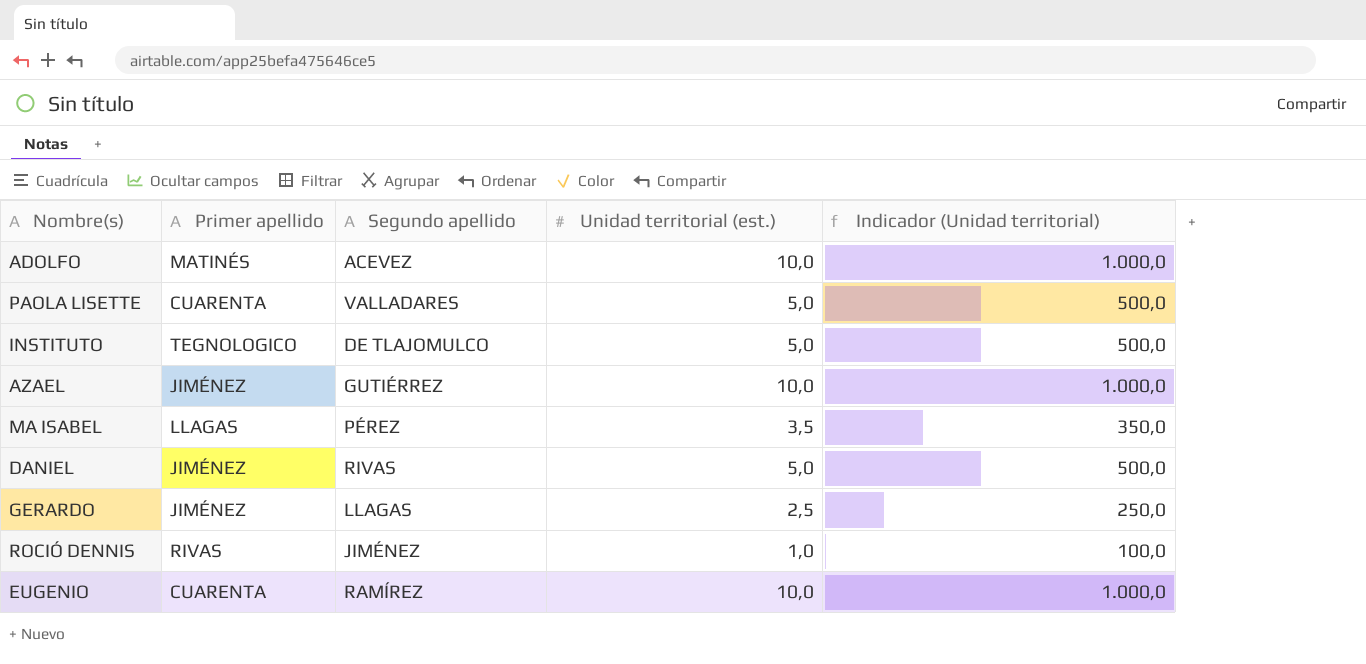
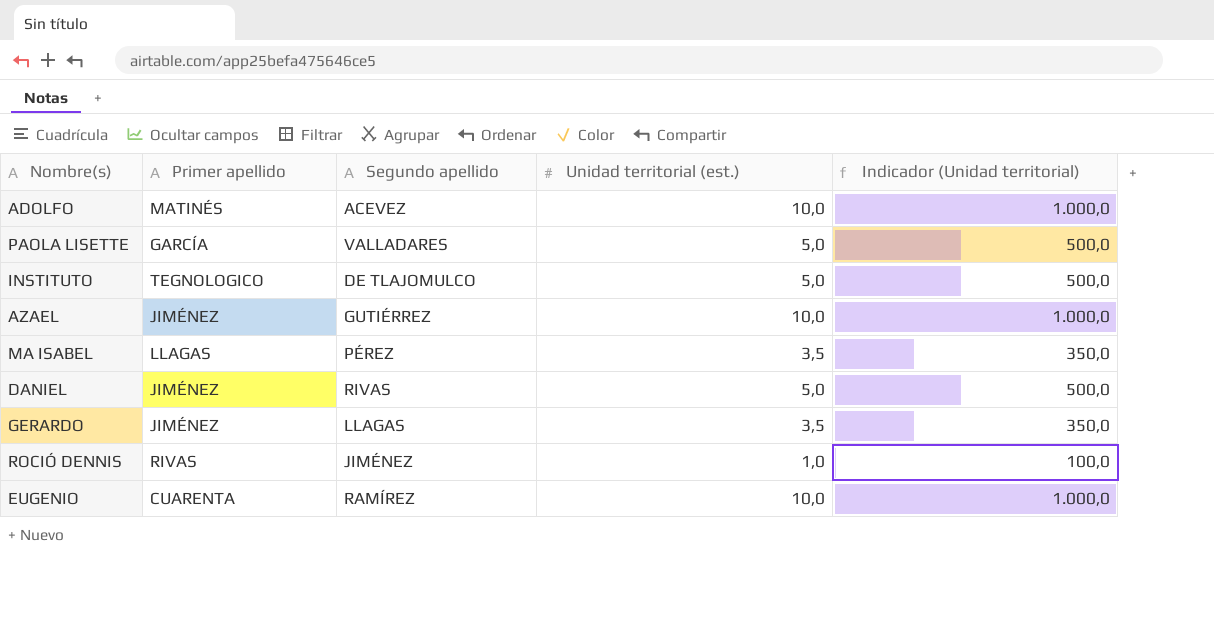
PAOLA LISETTE | Primer apellido: CUARENTA -> GARCÍA
GERARDO | Unidad territorial (est.): 2,5 -> 3,5
GERARDO | Indicador (Unidad territorial): 250,0 -> 350,0

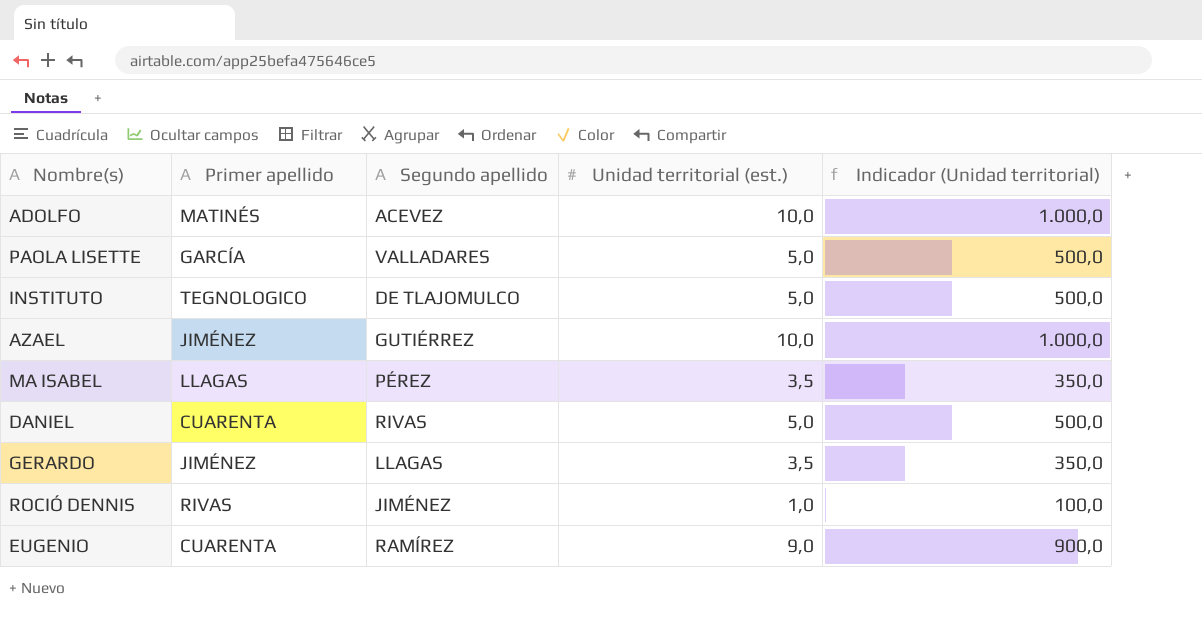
DANIEL | Primer apellido: JIMÉNEZ -> CUARENTA
EUGENIO | Unidad territorial (est.): 10,0 -> 9,0
EUGENIO | Indicador (Unidad territorial): 1.000,0 -> 900,0

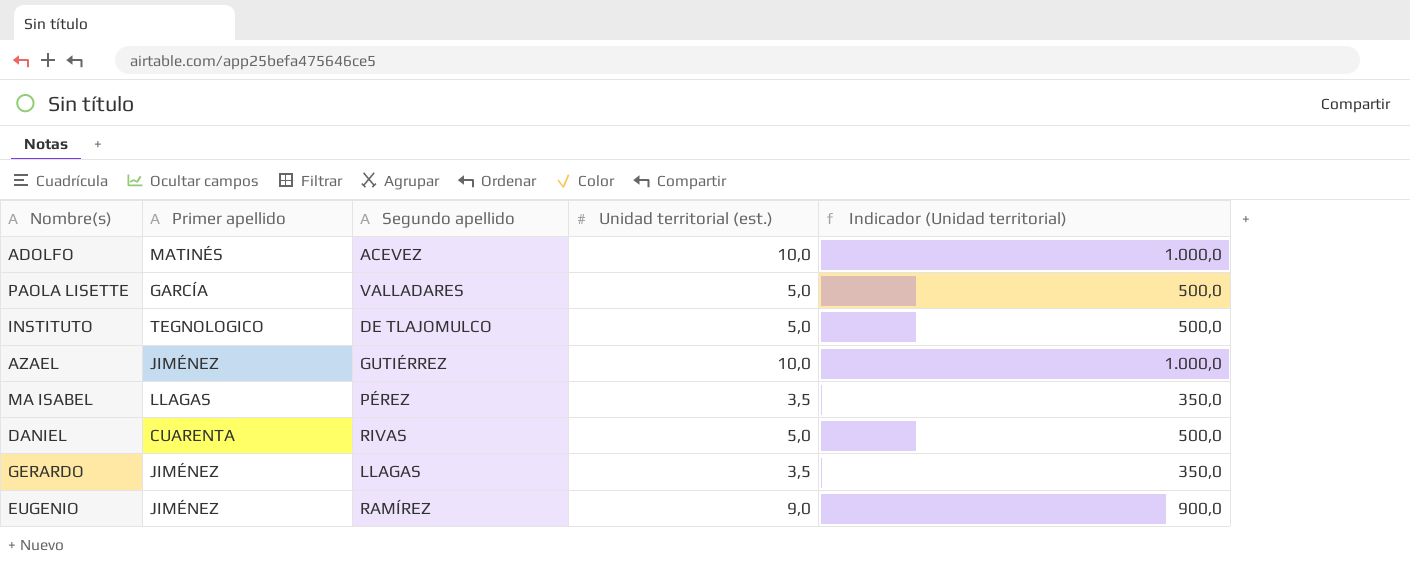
row ROCIÓ DENNIS: RIVAS | JIMÉNEZ | 1,0 | 100,0 -> none
EUGENIO | Primer apellido: CUARENTA -> JIMÉNEZ

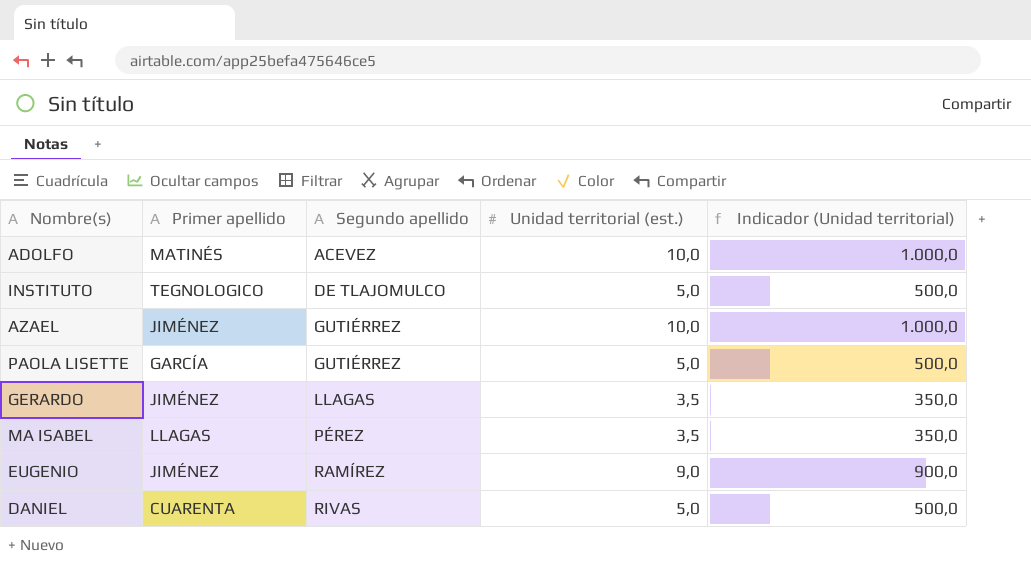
row order: none -> Segundo apellido ascending
PAOLA LISETTE | Segundo apellido: VALLADARES -> GUTIÉRREZ

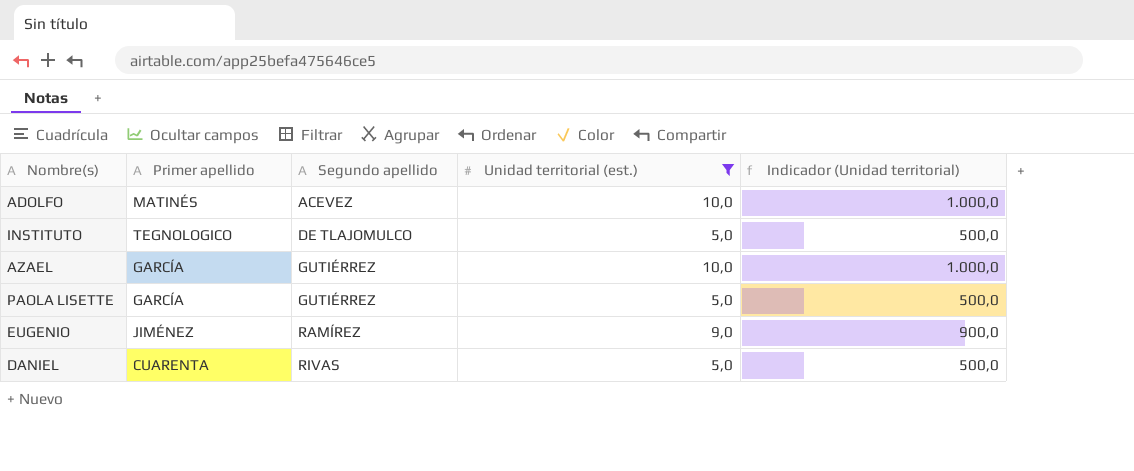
filter: none -> Unidad territorial (est.) != 3,5
AZAEL | Primer apellido: JIMÉNEZ -> GARCÍA

